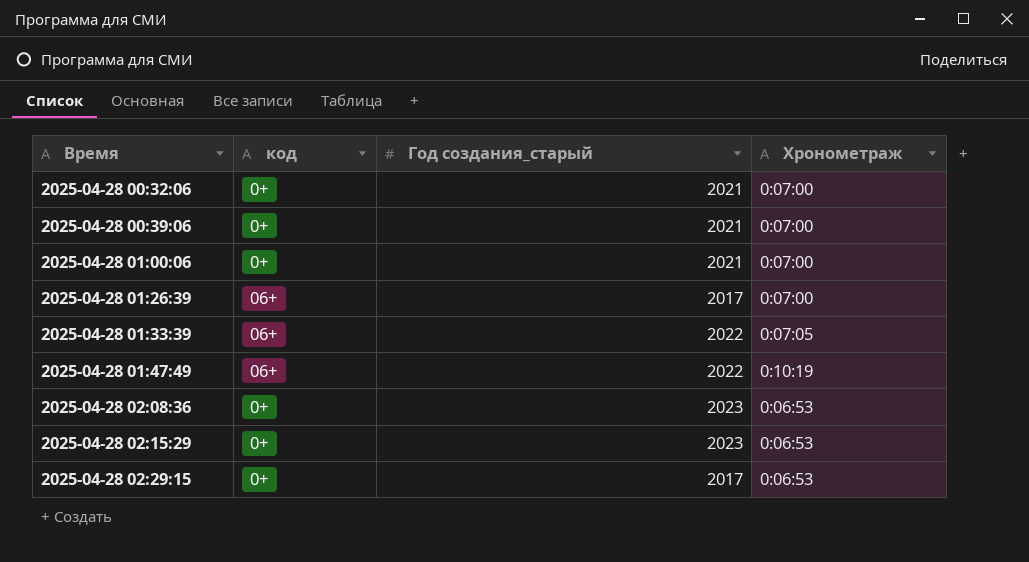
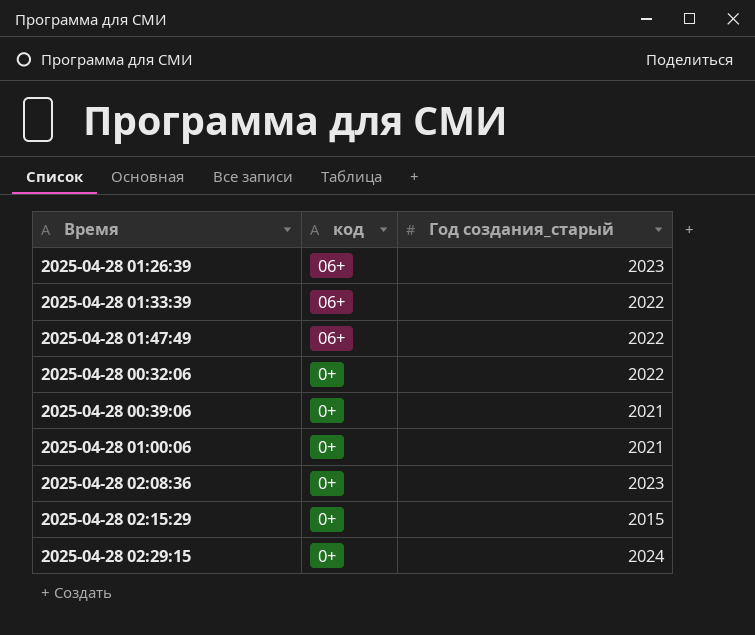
row order: Время ascending -> код descending
column Хронометраж | position: 4 -> none
2025-04-28 01:26:39 | Год создания_старый: 2017 -> 2023
2025-04-28 00:32:06 | Год создания_старый: 2021 -> 2022
2025-04-28 02:15:29 | Год создания_старый: 2023 -> 2015
2025-04-28 02:29:15 | Год создания_старый: 2017 -> 2024

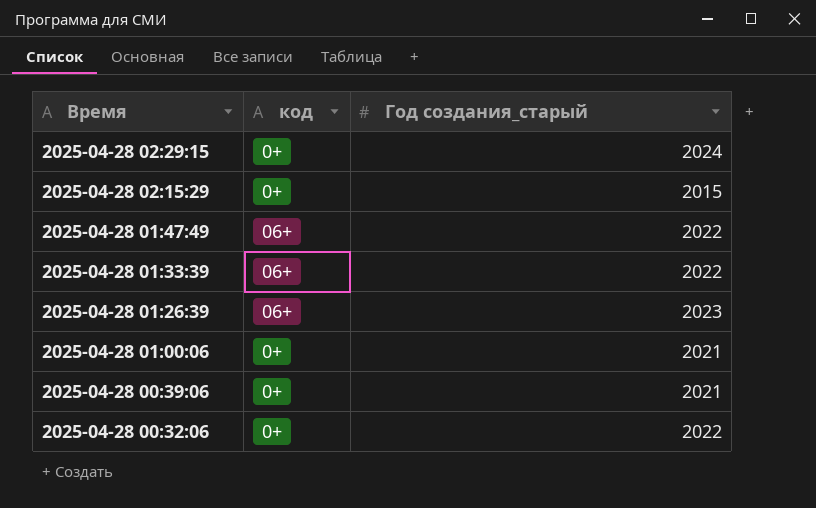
row order: код descending -> Время descending
row 2025-04-28 02:08:36: 0+ | 2023 -> none

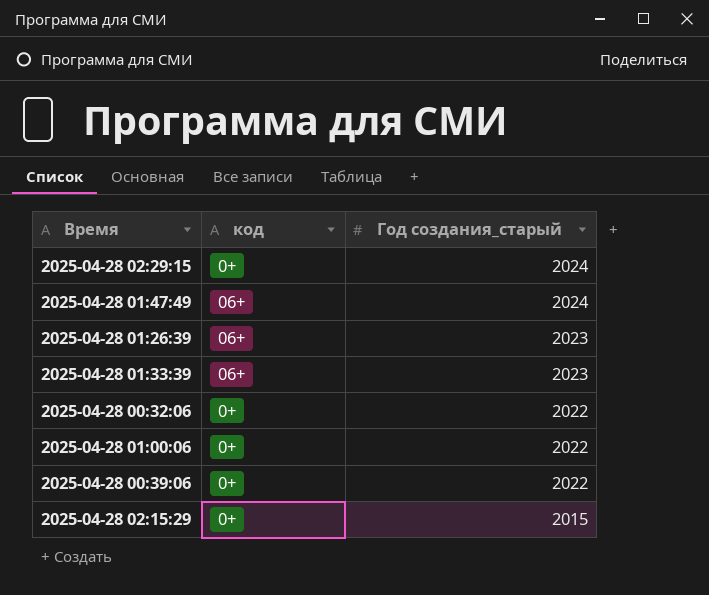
row order: Время descending -> Год создания_старый descending
2025-04-28 01:47:49 | Год создания_старый: 2022 -> 2024
2025-04-28 01:33:39 | Год создания_старый: 2022 -> 2023
2025-04-28 01:00:06 | Год создания_старый: 2021 -> 2022
2025-04-28 00:39:06 | Год создания_старый: 2021 -> 2022

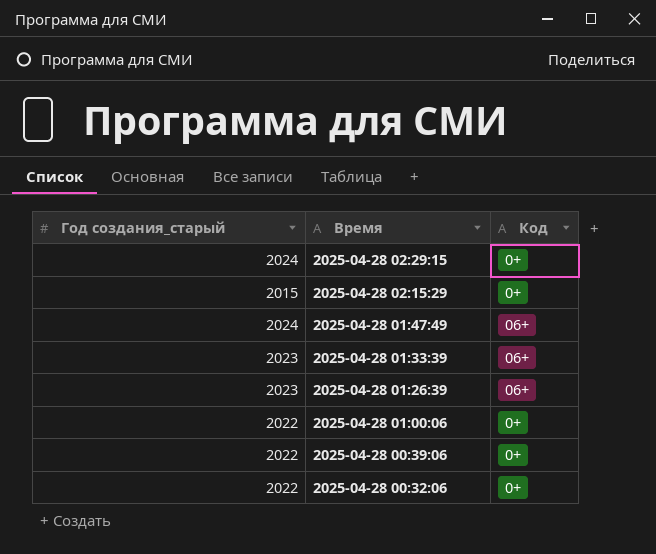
row order: Год создания_старый descending -> Время descending
column Год создания_старый | position: 3 -> 1
column name: код -> Код

